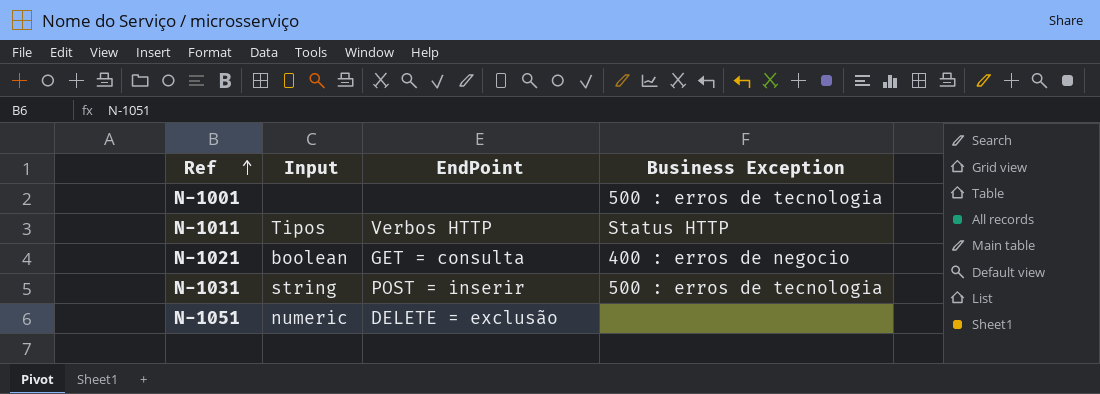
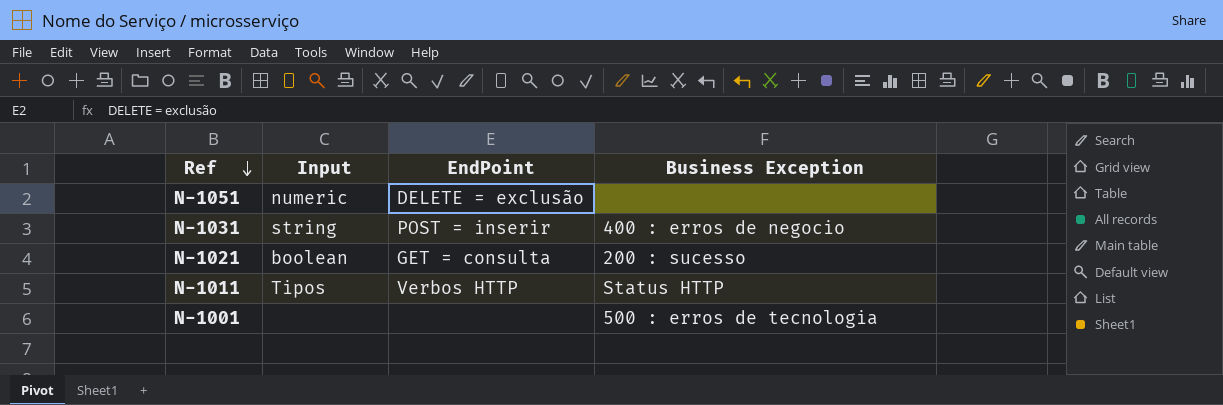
row order: Ref ascending -> Ref descending
N-1031 | Business Exception: 500 : erros de tecnologia -> 400 : erros de negocio
N-1021 | Business Exception: 400 : erros de negocio -> 200 : sucesso

